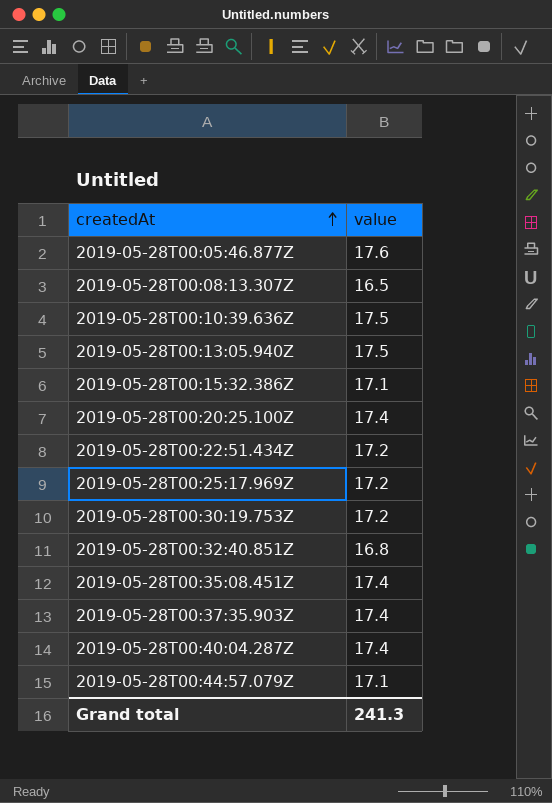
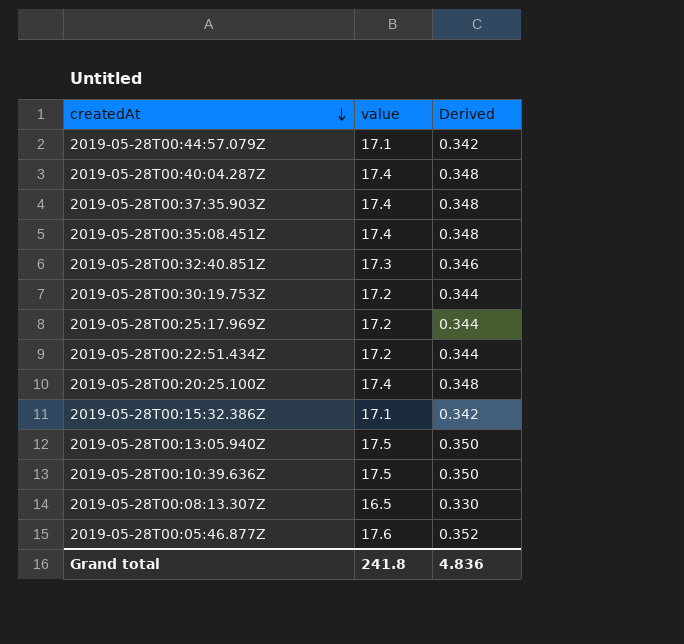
row order: createdAt ascending -> createdAt descending
column Derived | formula: none -> [value] * 0.02
2019-05-28T00:32:40.851Z | value: 16.8 -> 17.3
Grand total | value: 241.3 -> 241.8

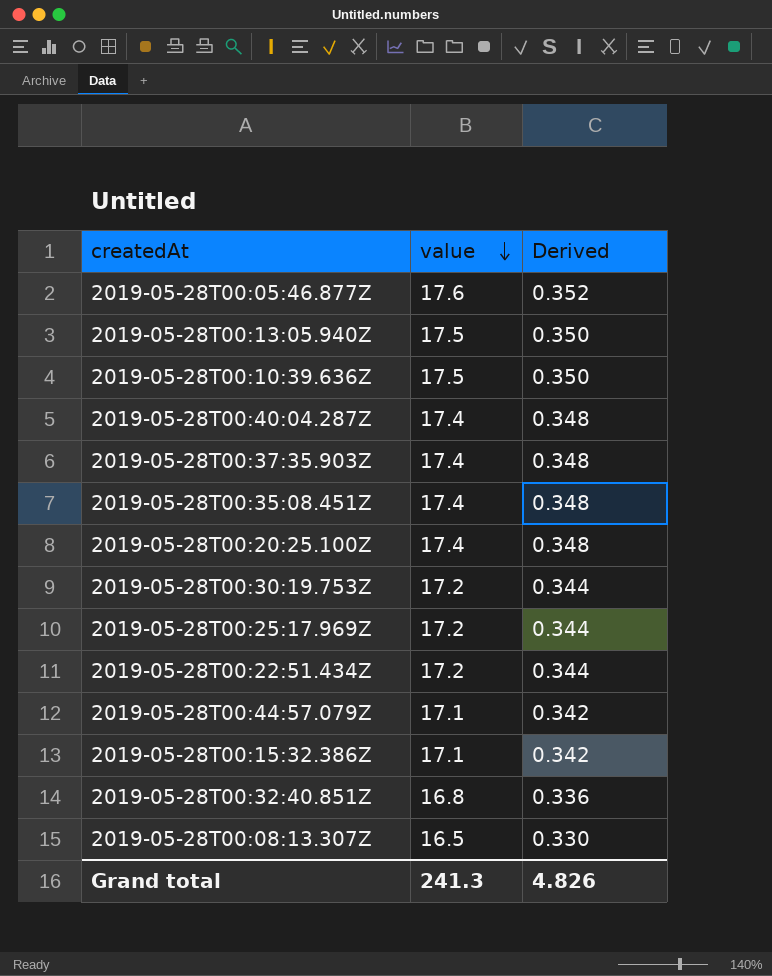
row order: createdAt descending -> value descending
2019-05-28T00:32:40.851Z | value: 17.3 -> 16.8
2019-05-28T00:32:40.851Z | Derived: 0.346 -> 0.336
Grand total | value: 241.8 -> 241.3
Grand total | Derived: 4.836 -> 4.826

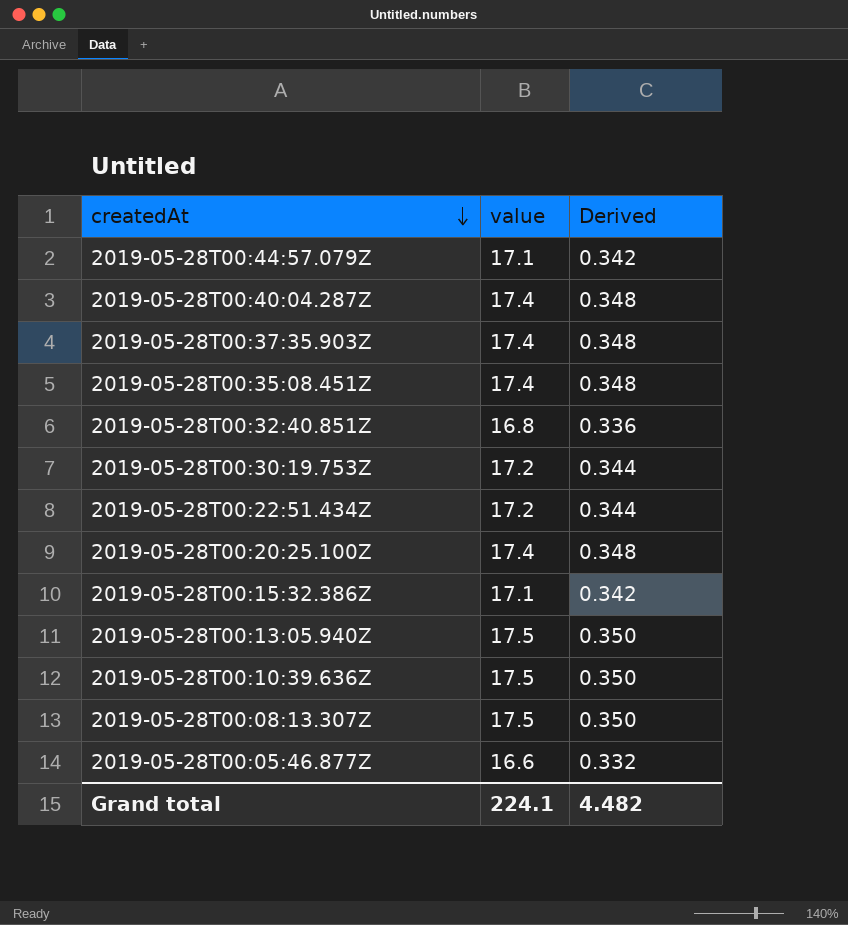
row order: value descending -> createdAt descending
row 2019-05-28T00:25:17.969Z: 17.2 | 0.344 -> none
2019-05-28T00:08:13.307Z | value: 16.5 -> 17.5
2019-05-28T00:08:13.307Z | Derived: 0.330 -> 0.350
2019-05-28T00:05:46.877Z | value: 17.6 -> 16.6
2019-05-28T00:05:46.877Z | Derived: 0.352 -> 0.332
Grand total | value: 241.3 -> 224.1
Grand total | Derived: 4.826 -> 4.482

